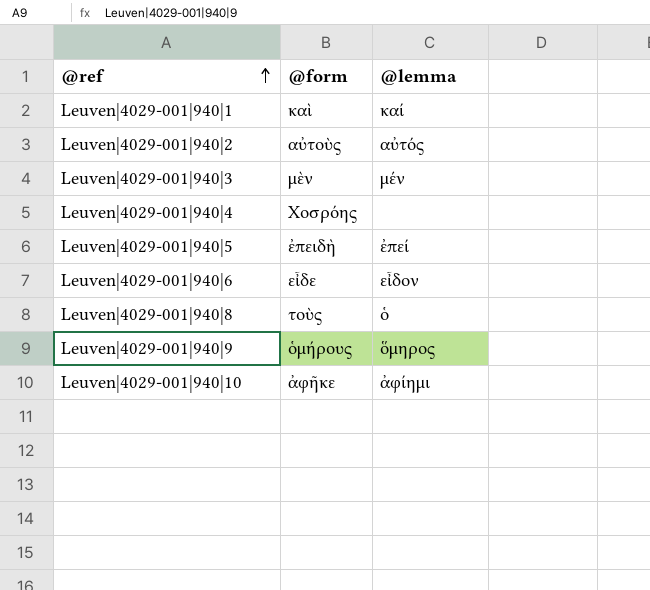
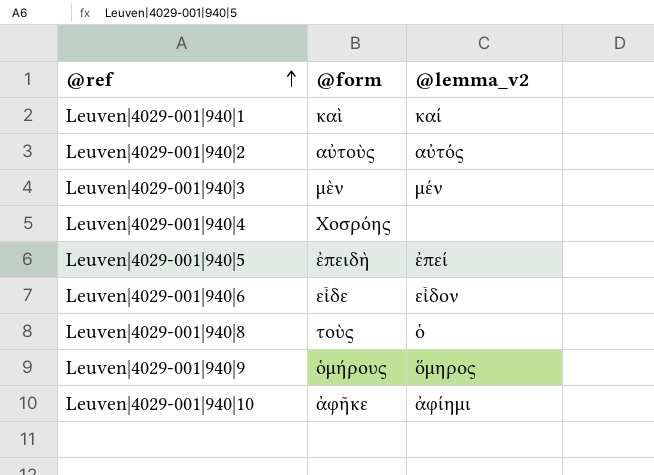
column name: @lemma -> @lemma_v2

